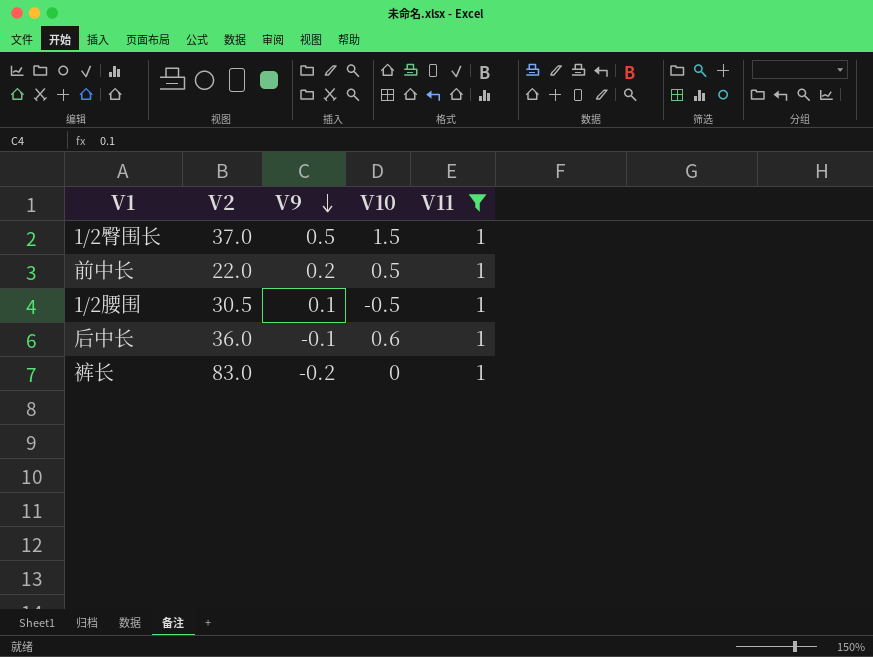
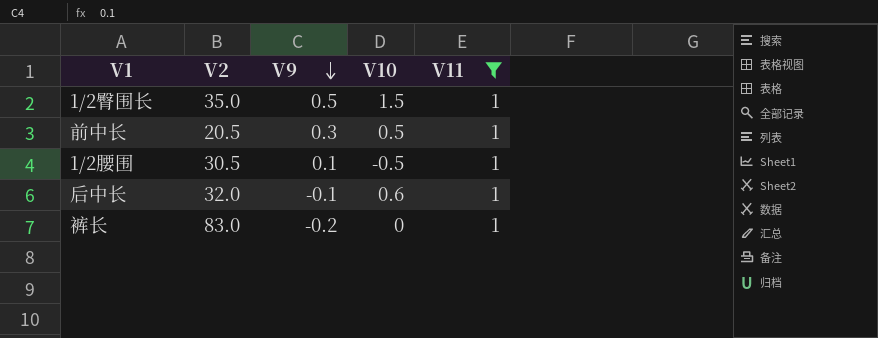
1/2臀围长 | V2: 37.0 -> 35.0
前中长 | V2: 22.0 -> 20.5
前中长 | V9: 0.2 -> 0.3
后中长 | V2: 36.0 -> 32.0

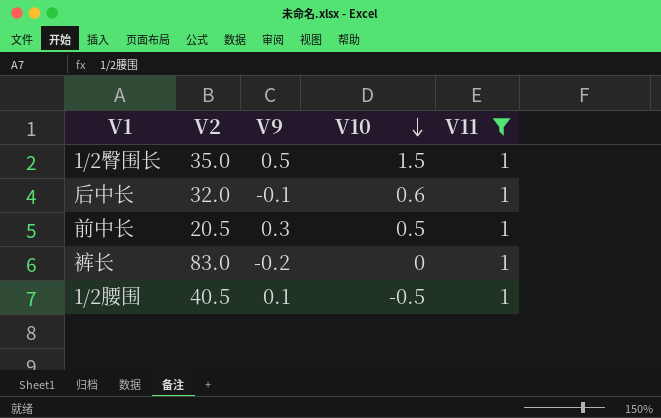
row order: V9 descending -> V10 descending
1/2腰围 | V2: 30.5 -> 40.5

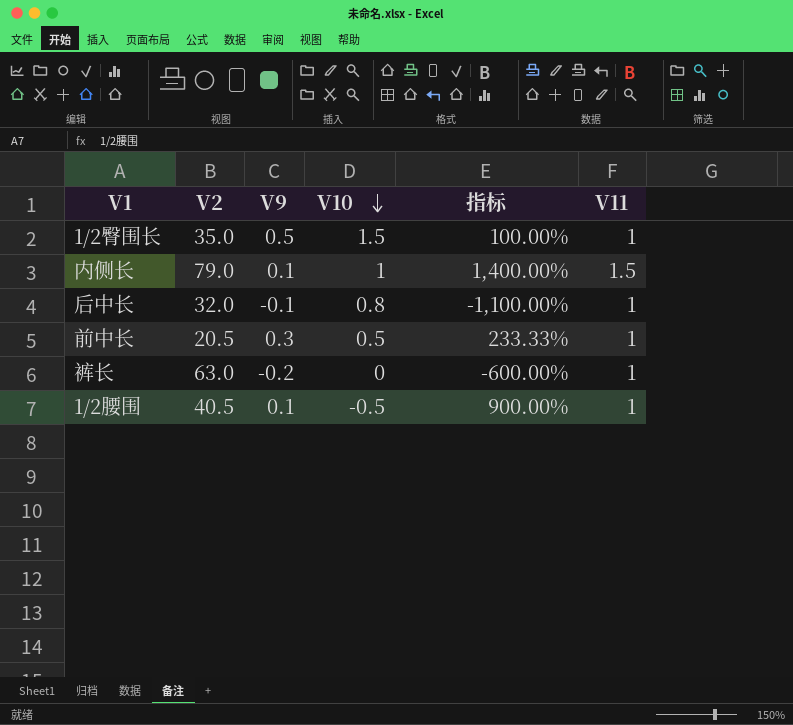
filter: V11 = 1 -> none
column 指标 | formula: none -> ([V11] - [V9]) / [V9]
后中长 | V10: 0.6 -> 0.8
裤长 | V2: 83.0 -> 63.0

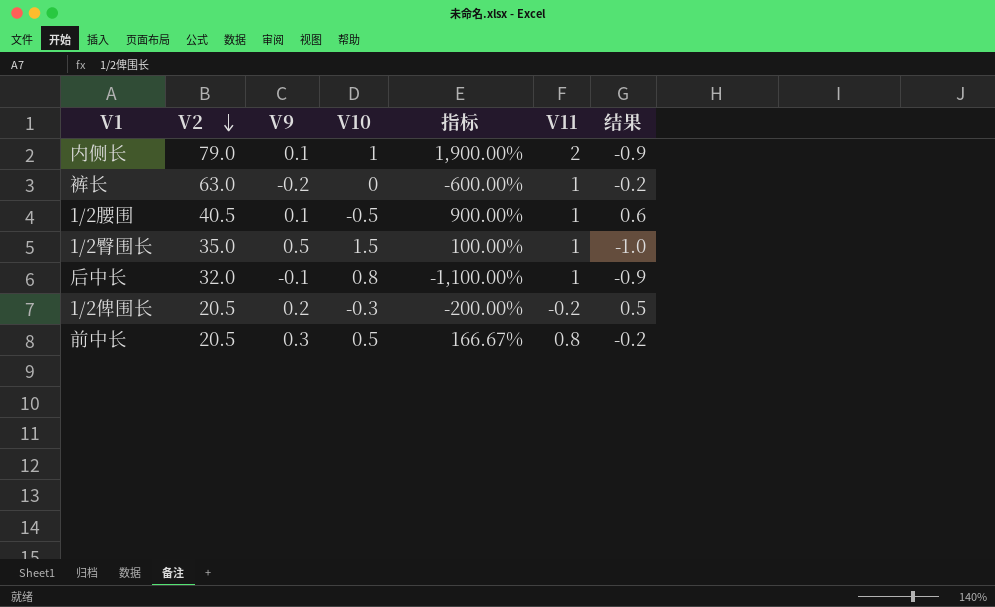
row order: V10 descending -> V2 descending
column 结果 | formula: none -> [V9] - [V10]
内侧长 | 指标: 1,400.00% -> 1,900.00%
内侧长 | V11: 1.5 -> 2
row 1/2俾围长: none -> 20.5 | 0.2 | -0.3 | -200.00% | -0.2 | 0.5
前中长 | 指标: 233.33% -> 166.67%
前中长 | V11: 1 -> 0.8

